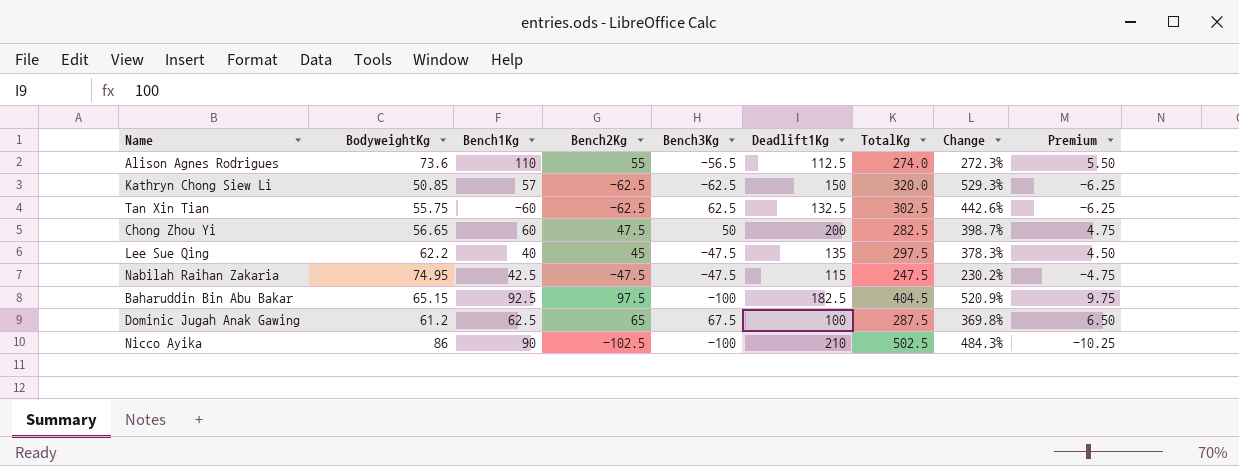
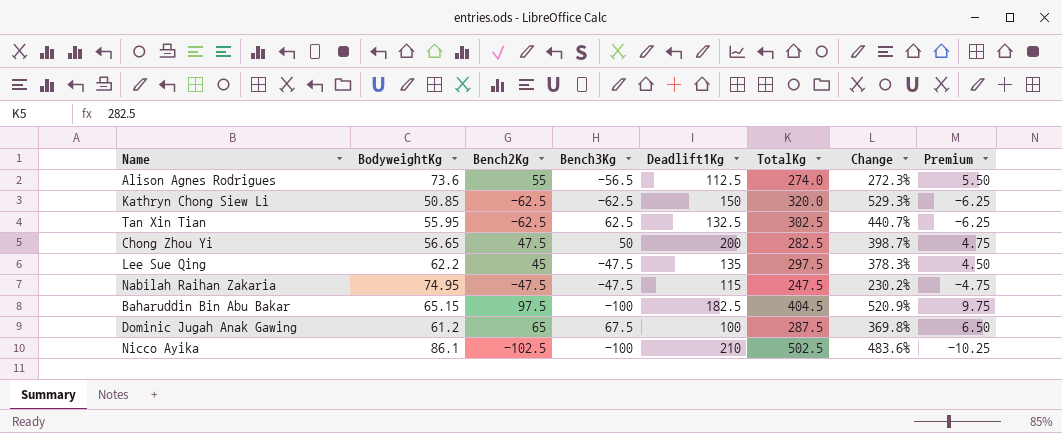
column Bench1Kg | position: 3 -> none
Tan Xin Tian | BodyweightKg: 55.75 -> 55.95
Tan Xin Tian | Change: 442.6% -> 440.7%
Nicco Ayika | BodyweightKg: 86 -> 86.1
Nicco Ayika | Change: 484.3% -> 483.6%

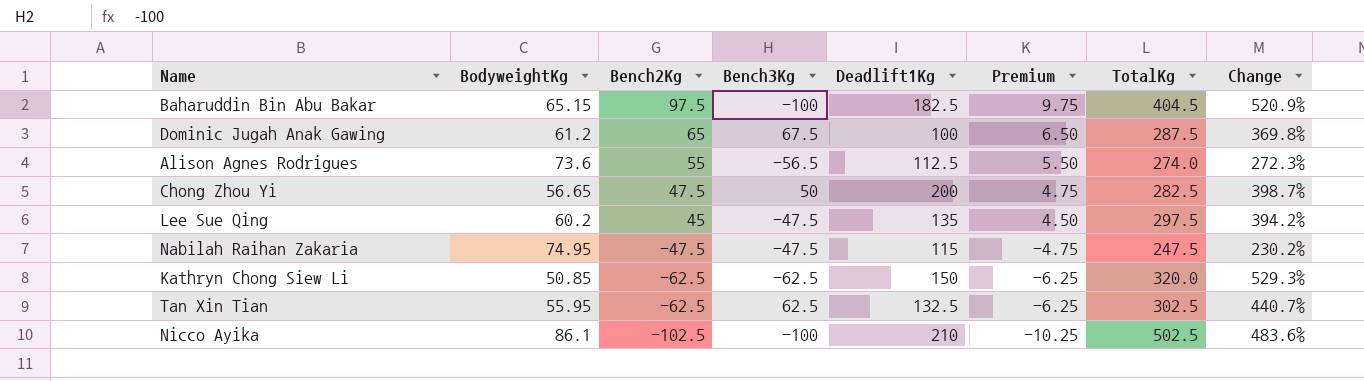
row order: none -> Bench2Kg descending
column Premium | position: 8 -> 6
Lee Sue Qing | BodyweightKg: 62.2 -> 60.2
Lee Sue Qing | Change: 378.3% -> 394.2%

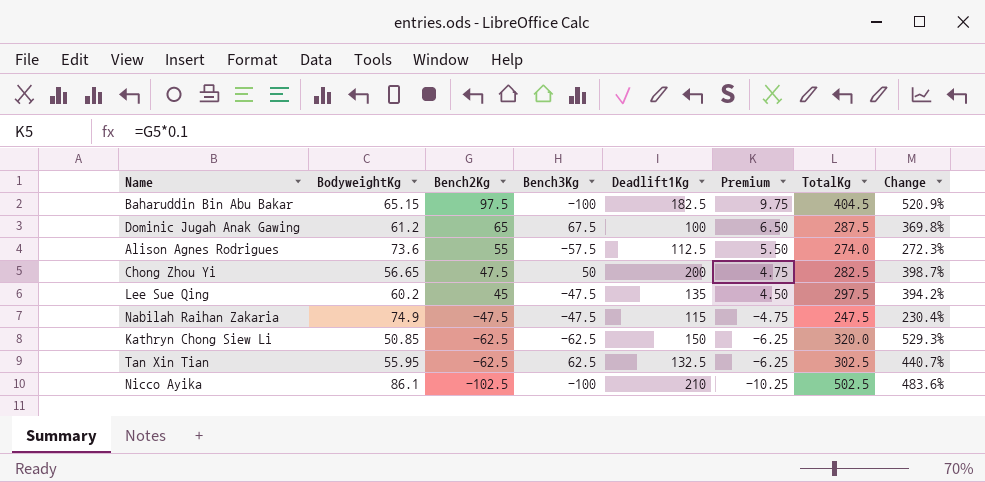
Alison Agnes Rodrigues | Bench3Kg: -56.5 -> -57.5
Nabilah Raihan Zakaria | BodyweightKg: 74.95 -> 74.9
Nabilah Raihan Zakaria | Change: 230.2% -> 230.4%

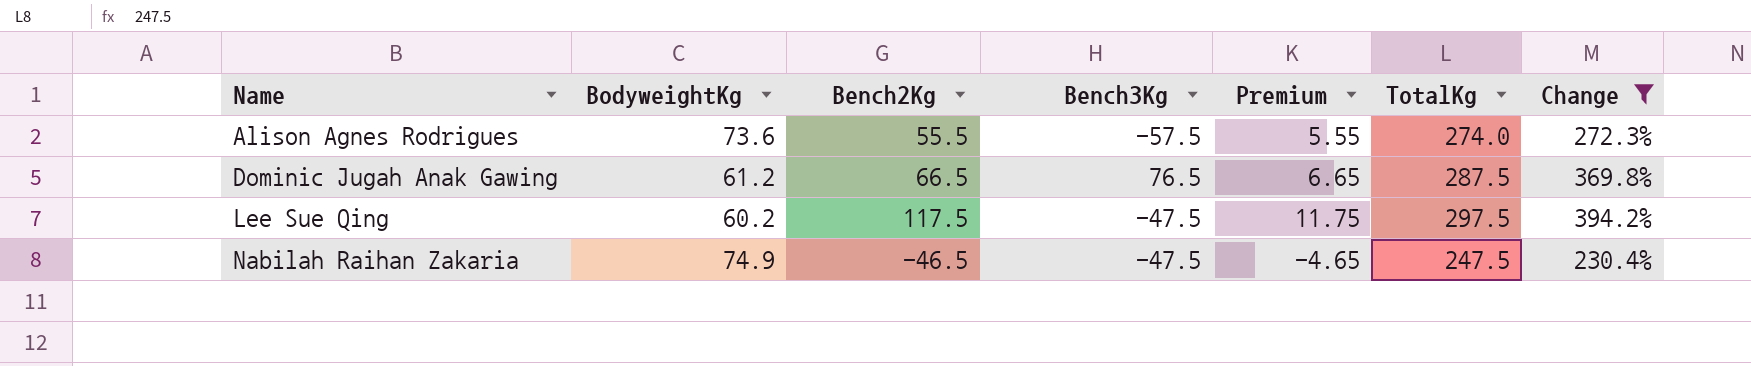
filter: none -> Change <= 394.2%
row order: Bench2Kg descending -> Name ascending
column Deadlift1Kg | position: 5 -> none
Alison Agnes Rodrigues | Bench2Kg: 55 -> 55.5
Alison Agnes Rodrigues | Premium: 5.50 -> 5.55
Dominic Jugah Anak Gawing | Bench2Kg: 65 -> 66.5
Dominic Jugah Anak Gawing | Bench3Kg: 67.5 -> 76.5
Dominic Jugah Anak Gawing | Premium: 6.50 -> 6.65
Lee Sue Qing | Bench2Kg: 45 -> 117.5
Lee Sue Qing | Premium: 4.50 -> 11.75
Nabilah Raihan Zakaria | Bench2Kg: -47.5 -> -46.5
Nabilah Raihan Zakaria | Premium: -4.75 -> -4.65

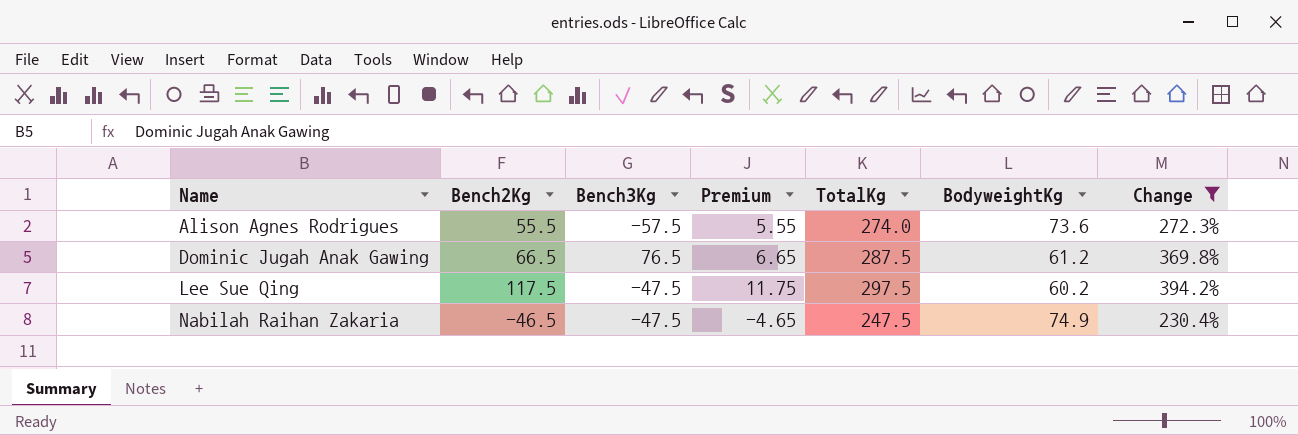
column BodyweightKg | position: 2 -> 6

